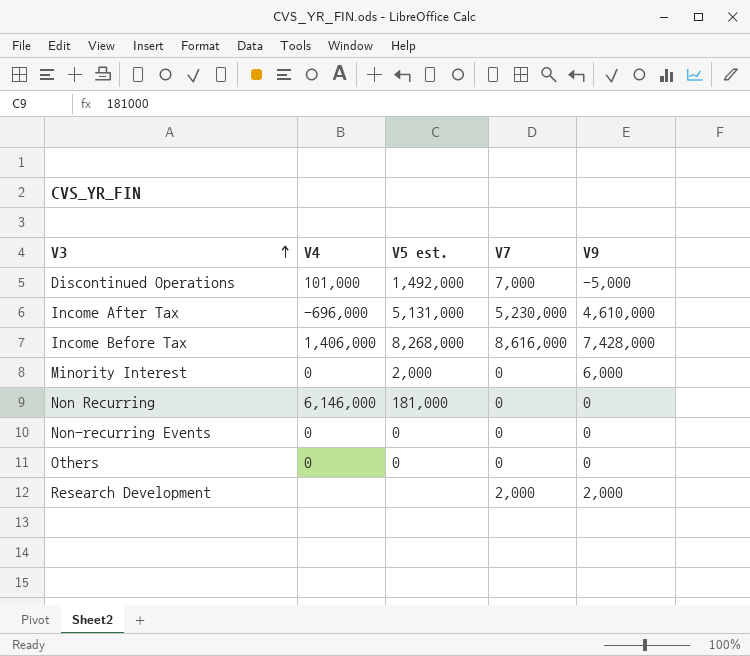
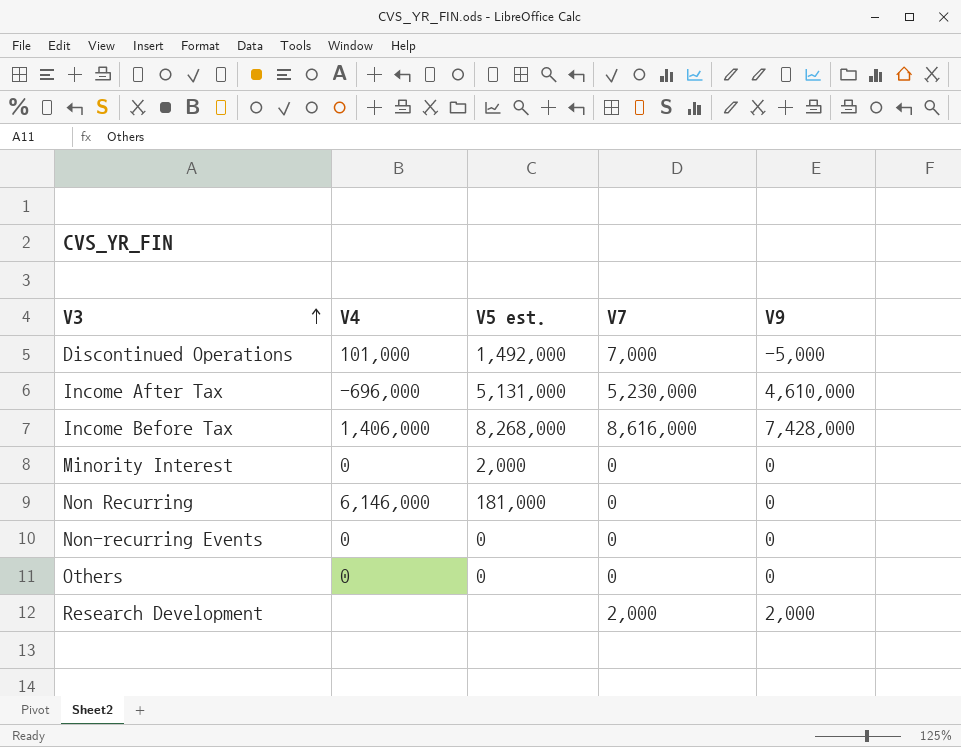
Minority Interest | V9: 6,000 -> 0

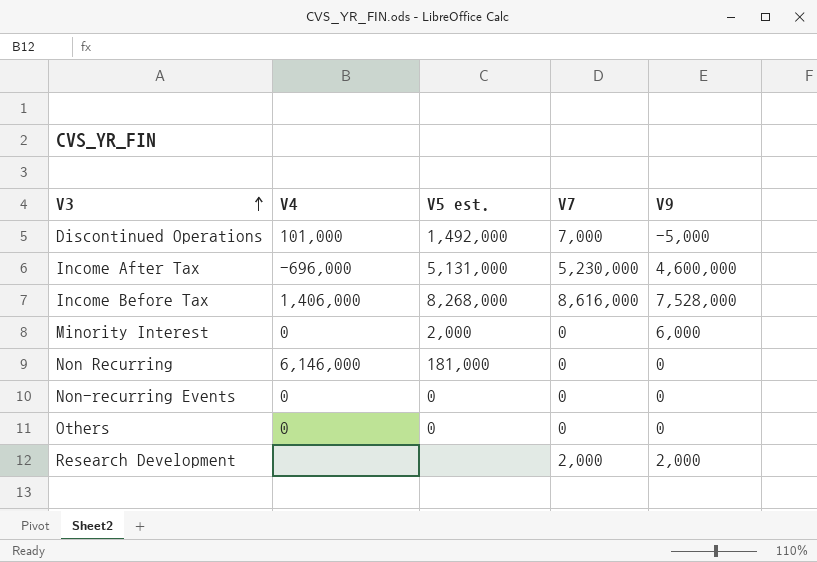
Income After Tax | V9: 4,610,000 -> 4,600,000
Income Before Tax | V9: 7,428,000 -> 7,528,000
Minority Interest | V9: 0 -> 6,000

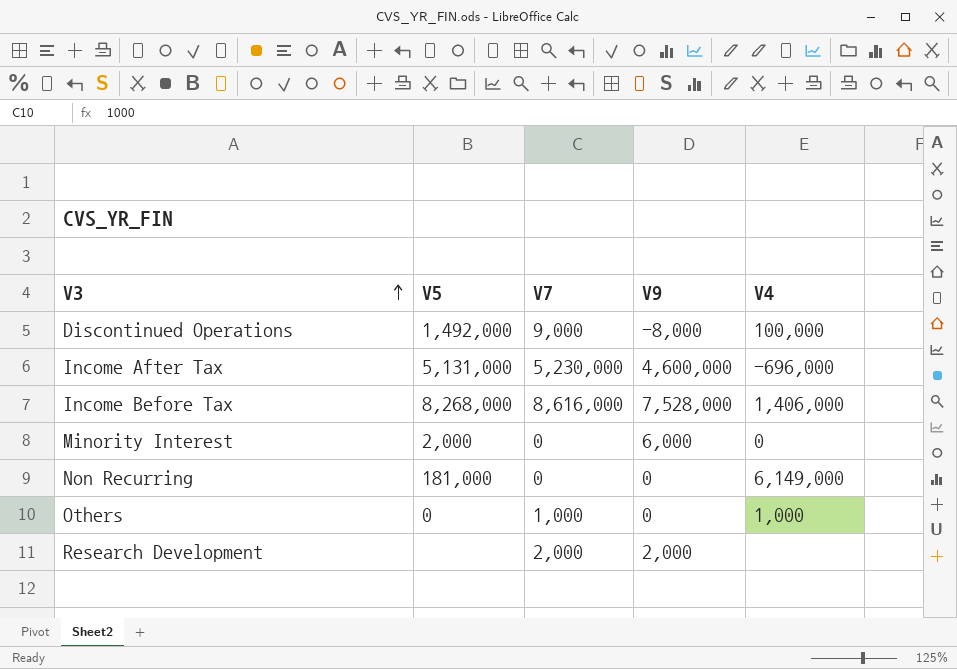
column name: V5 est. -> V5
column V4 | position: 2 -> 5
row Non-recurring Events: 0 | 0 | 0 | 0 -> none
Discontinued Operations | V7: 7,000 -> 9,000
Discontinued Operations | V9: -5,000 -> -8,000
Discontinued Operations | V4: 101,000 -> 100,000
Non Recurring | V4: 6,146,000 -> 6,149,000
Others | V7: 0 -> 1,000
Others | V4: 0 -> 1,000

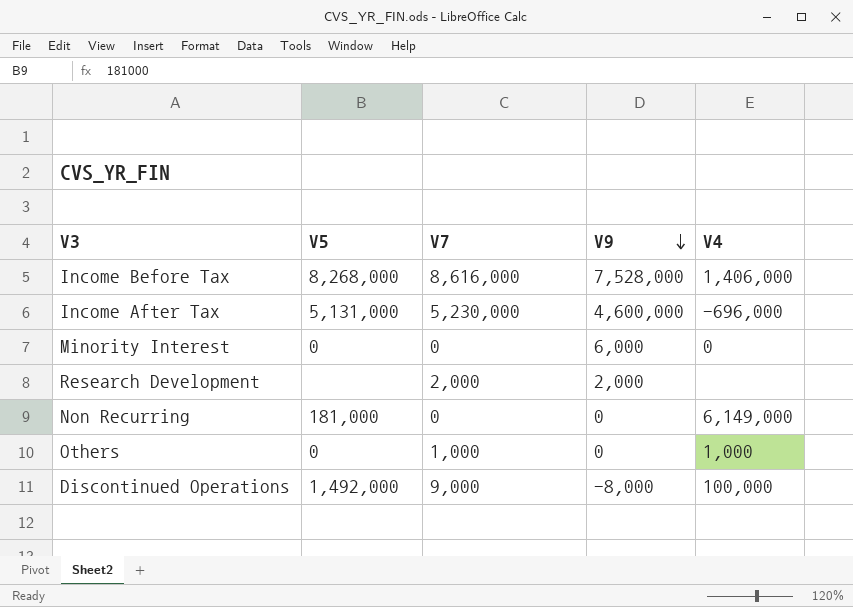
row order: V3 ascending -> V9 descending
Minority Interest | V5: 2,000 -> 0

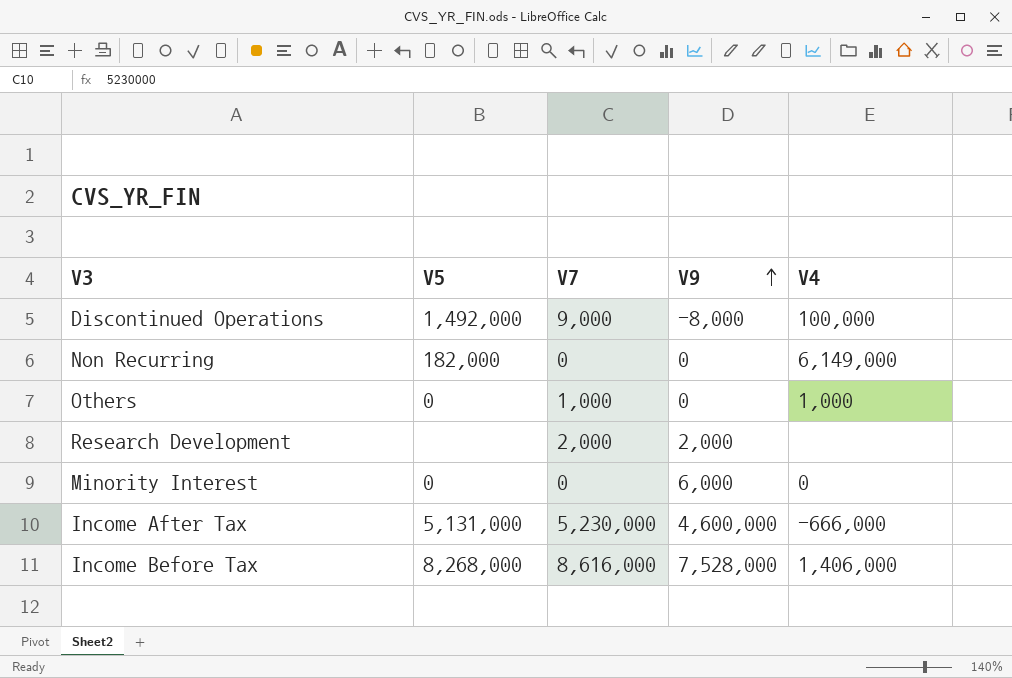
row order: V9 descending -> V9 ascending
Non Recurring | V5: 181,000 -> 182,000
Income After Tax | V4: -696,000 -> -666,000

